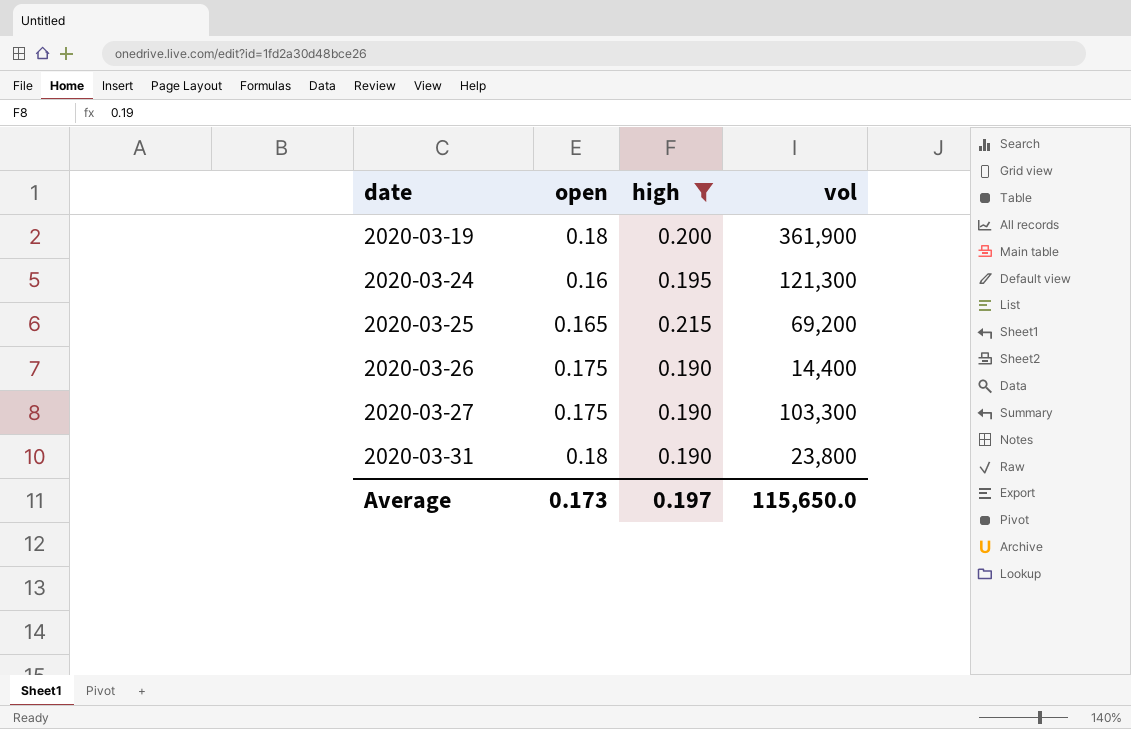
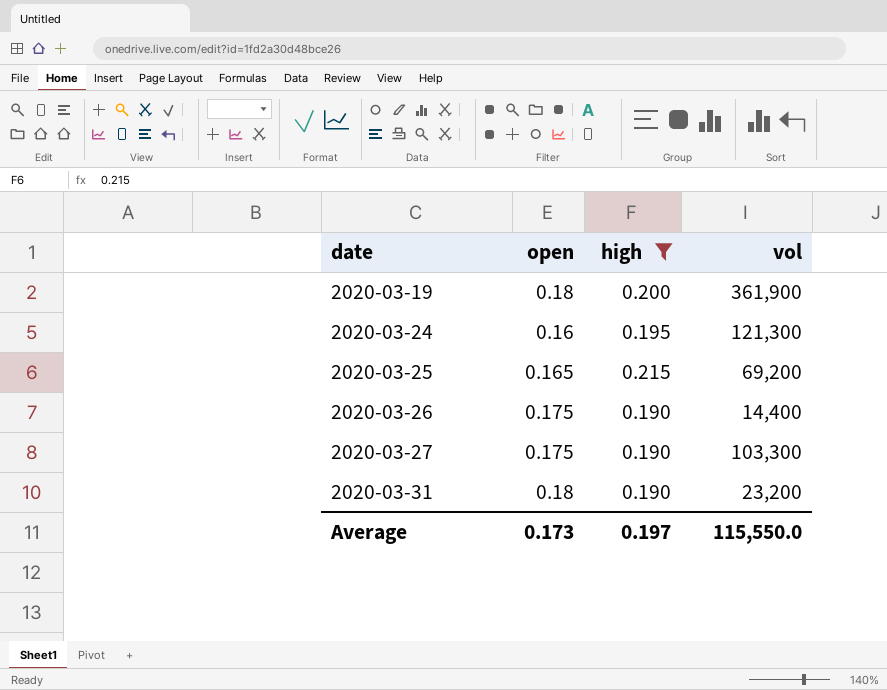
2020-03-31 | vol: 23,800 -> 23,200
Average | vol: 115,650.0 -> 115,550.0

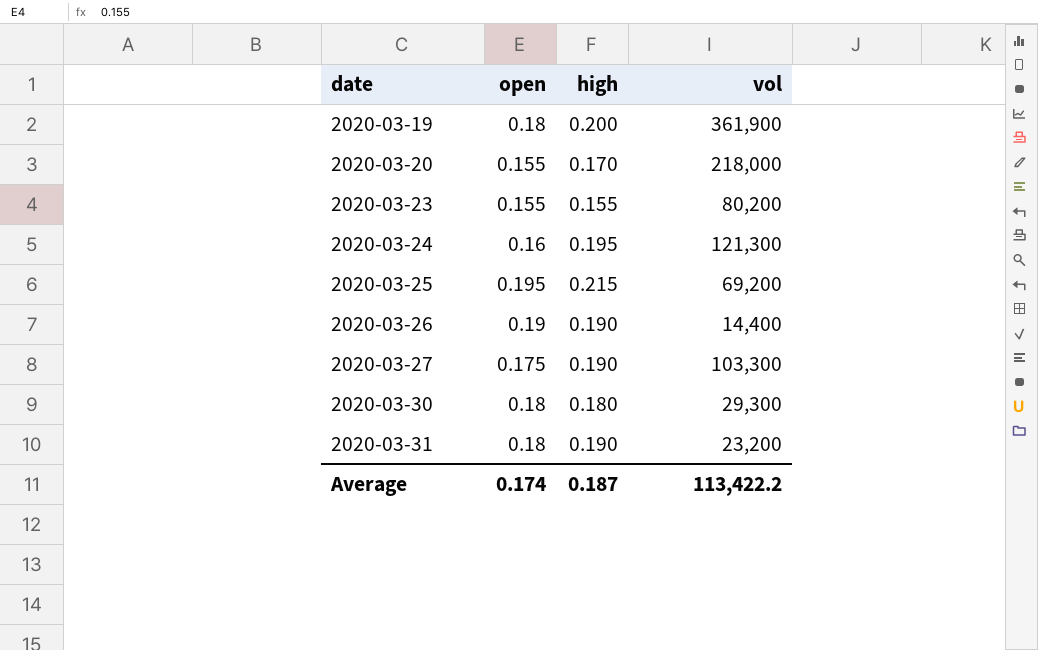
filter: high >= 0.190 -> none
2020-03-25 | open: 0.165 -> 0.195
2020-03-26 | open: 0.175 -> 0.19
Average | open: 0.173 -> 0.174
Average | high: 0.197 -> 0.187
Average | vol: 115,550.0 -> 113,422.2

